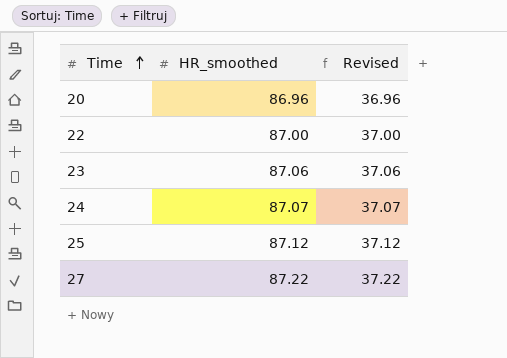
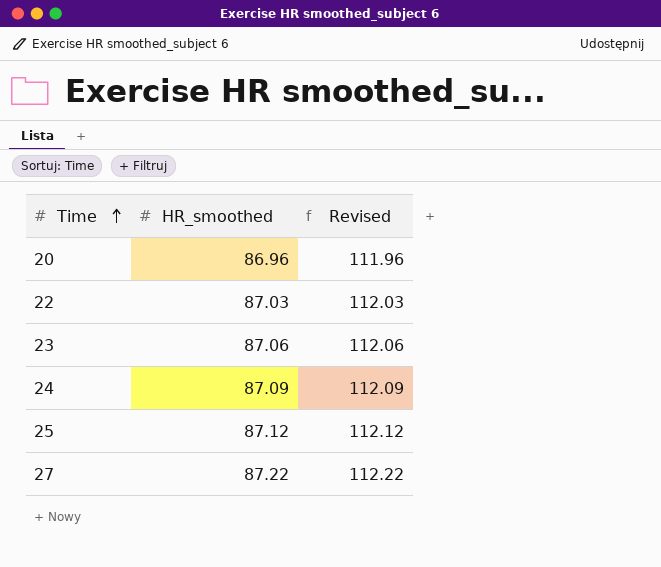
column Revised | formula: [HR_smoothed] - 50 -> [HR_smoothed] + 25
22 | HR_smoothed: 87.00 -> 87.03
24 | HR_smoothed: 87.07 -> 87.09

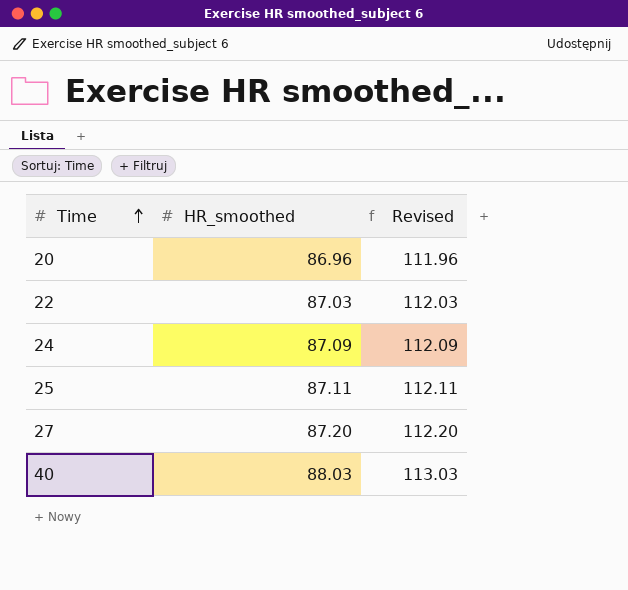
row 23: 87.06 | 112.06 -> none
25 | HR_smoothed: 87.12 -> 87.11
25 | Revised: 112.12 -> 112.11
27 | HR_smoothed: 87.22 -> 87.20
27 | Revised: 112.22 -> 112.20
row 40: none -> 88.03 | 113.03

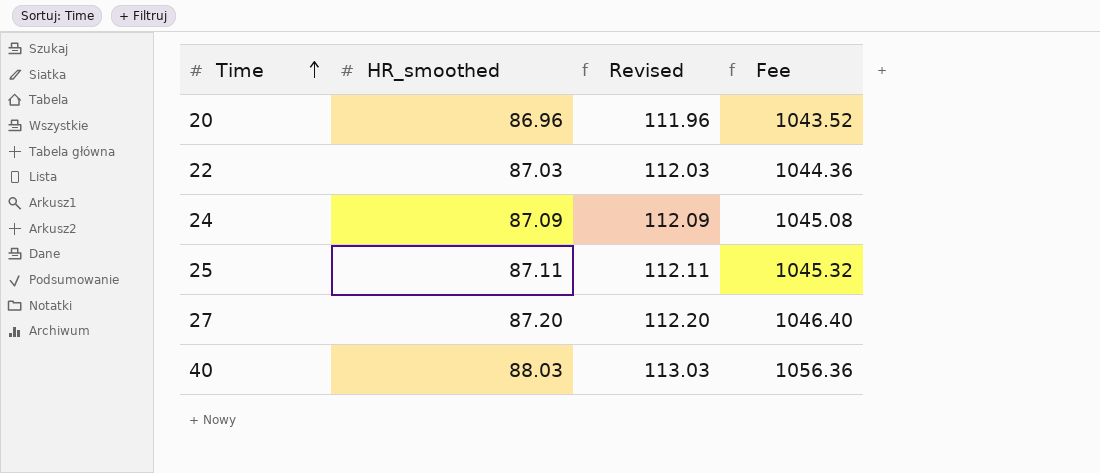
column Fee | formula: none -> [HR_smoothed] * 12

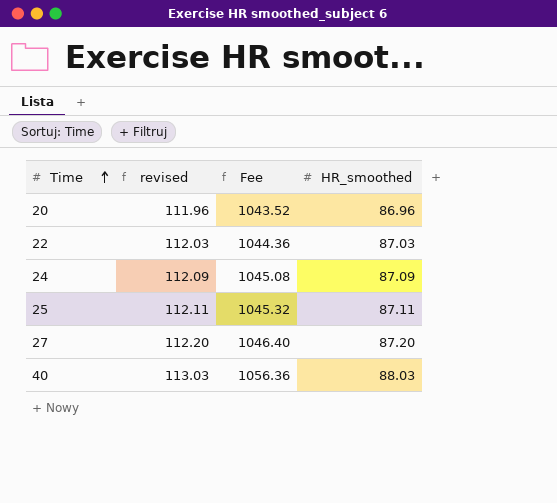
column name: Revised -> revised
column HR_smoothed | position: 2 -> 4

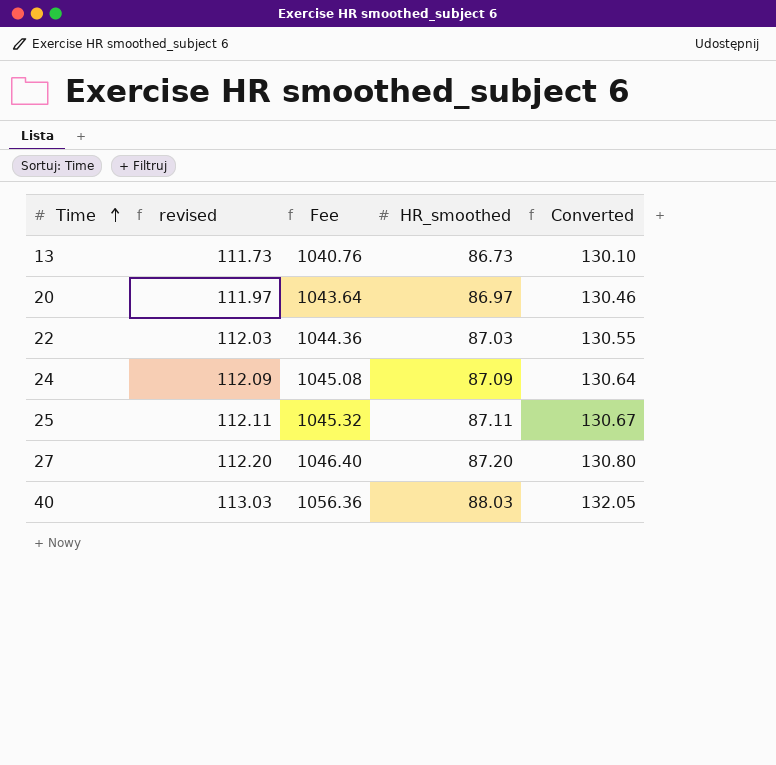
column Converted | formula: none -> [HR_smoothed] * 1.5
row 13: none -> 111.73 | 1040.76 | 86.73 | 130.10
20 | revised: 111.96 -> 111.97
20 | Fee: 1043.52 -> 1043.64
20 | HR_smoothed: 86.96 -> 86.97

